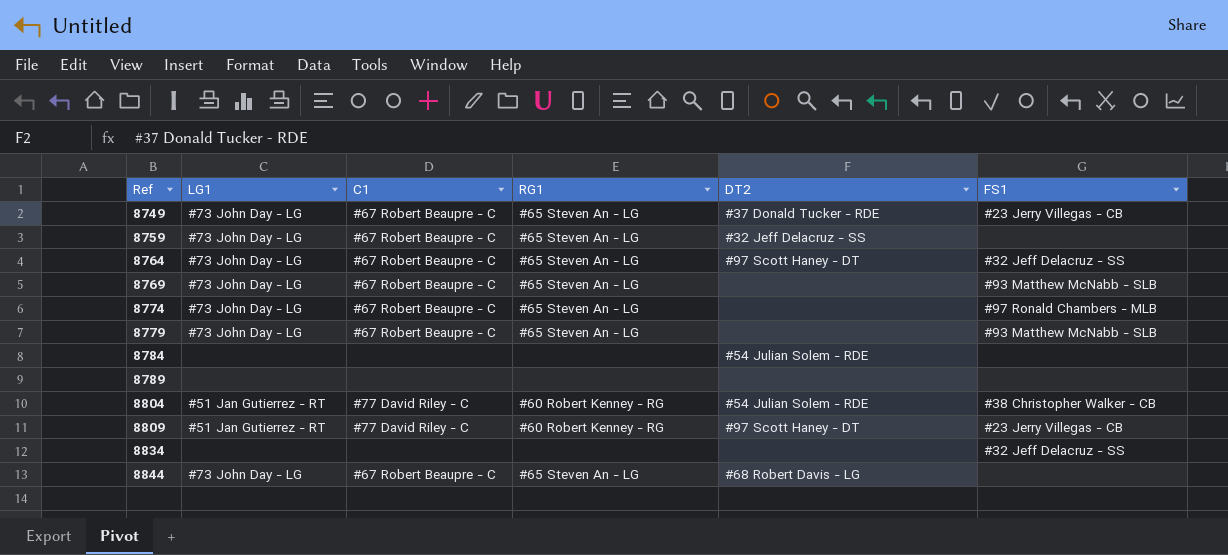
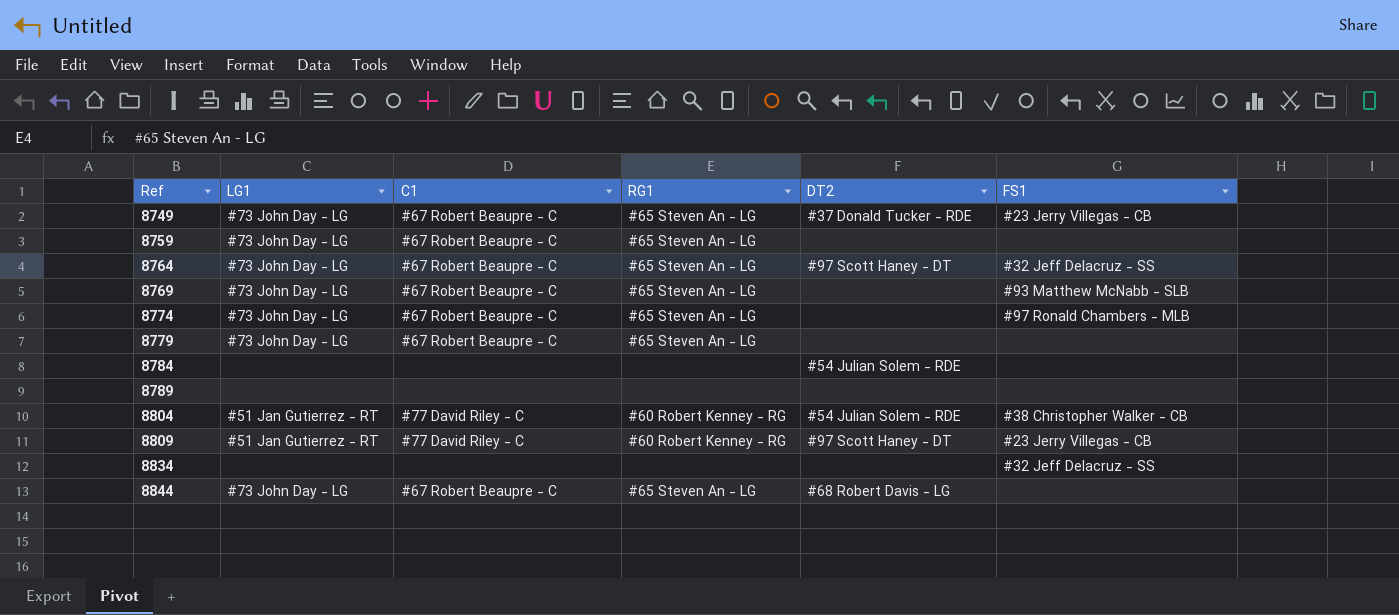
8759 | DT2: #32 Jeff Delacruz - SS -> none
8779 | FS1: #93 Matthew McNabb - SLB -> none

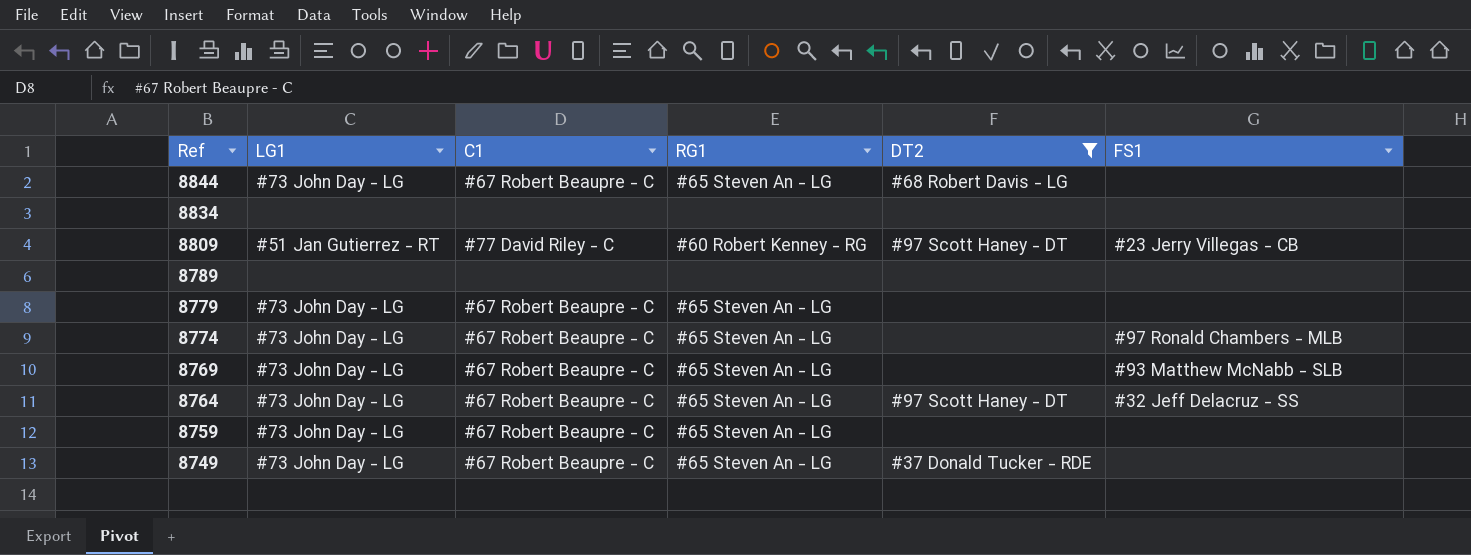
filter: none -> DT2 != #54 Julian Solem - RDE
row order: Ref ascending -> Ref descending
8834 | FS1: #32 Jeff Delacruz - SS -> none
8749 | FS1: #23 Jerry Villegas - CB -> none

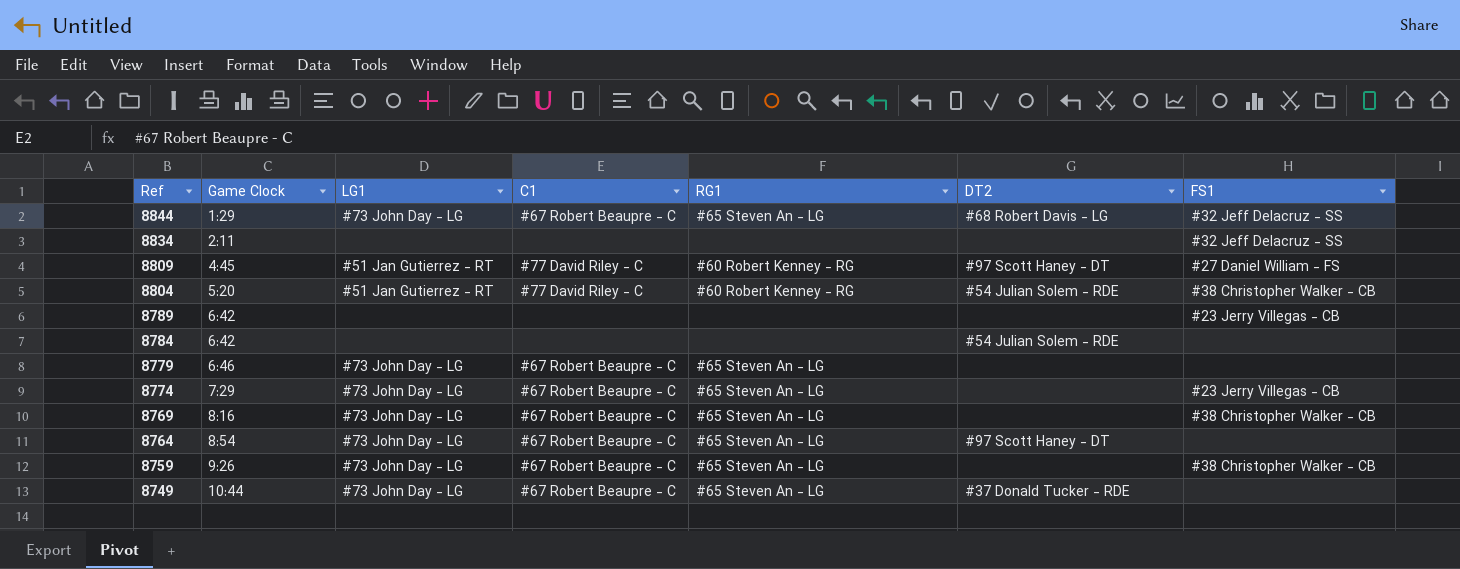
filter: DT2 != #54 Julian Solem - RDE -> none
column Game Clock | position: none -> 2
8844 | FS1: none -> #32 Jeff Delacruz - SS
8834 | FS1: none -> #32 Jeff Delacruz - SS
8809 | FS1: #23 Jerry Villegas - CB -> #27 Daniel William - FS
8789 | FS1: none -> #23 Jerry Villegas - CB
8774 | FS1: #97 Ronald Chambers - MLB -> #23 Jerry Villegas - CB
8769 | FS1: #93 Matthew McNabb - SLB -> #38 Christopher Walker - CB
8764 | FS1: #32 Jeff Delacruz - SS -> none
8759 | FS1: none -> #38 Christopher Walker - CB

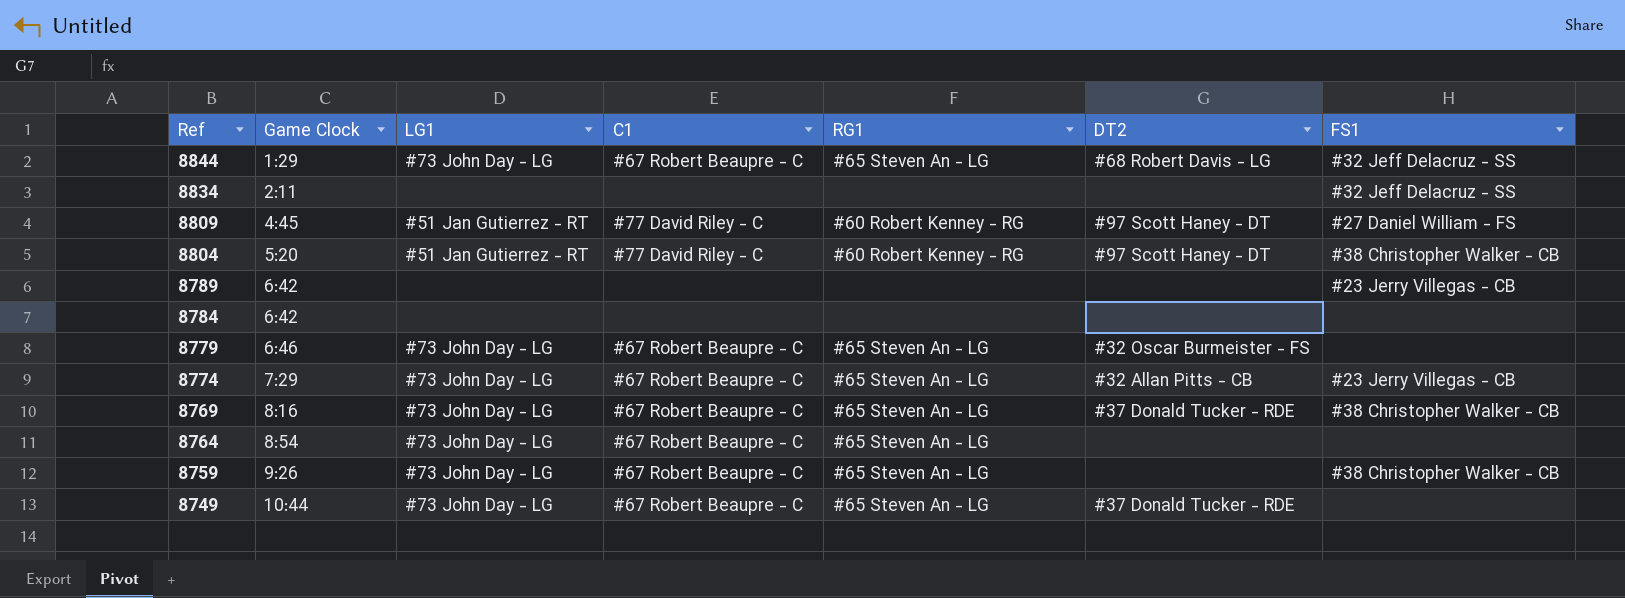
8804 | DT2: #54 Julian Solem - RDE -> #97 Scott Haney - DT
8784 | DT2: #54 Julian Solem - RDE -> none
8779 | DT2: none -> #32 Oscar Burmeister - FS
8774 | DT2: none -> #32 Allan Pitts - CB
8769 | DT2: none -> #37 Donald Tucker - RDE
8764 | DT2: #97 Scott Haney - DT -> none

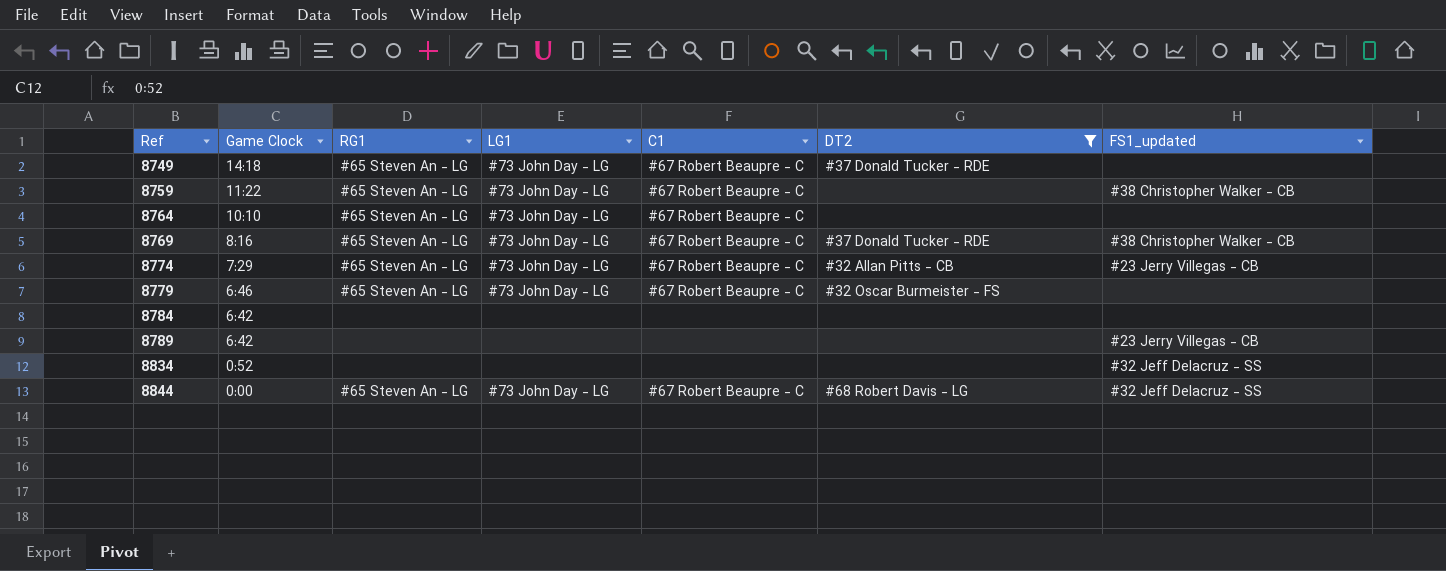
filter: none -> DT2 != #97 Scott Haney - DT
row order: Ref descending -> Ref ascending
column RG1 | position: 5 -> 3
column name: FS1 -> FS1_updated
8749 | Game Clock: 10:44 -> 14:18
8759 | Game Clock: 9:26 -> 11:22
8764 | Game Clock: 8:54 -> 10:10
8834 | Game Clock: 2:11 -> 0:52
8844 | Game Clock: 1:29 -> 0:00

